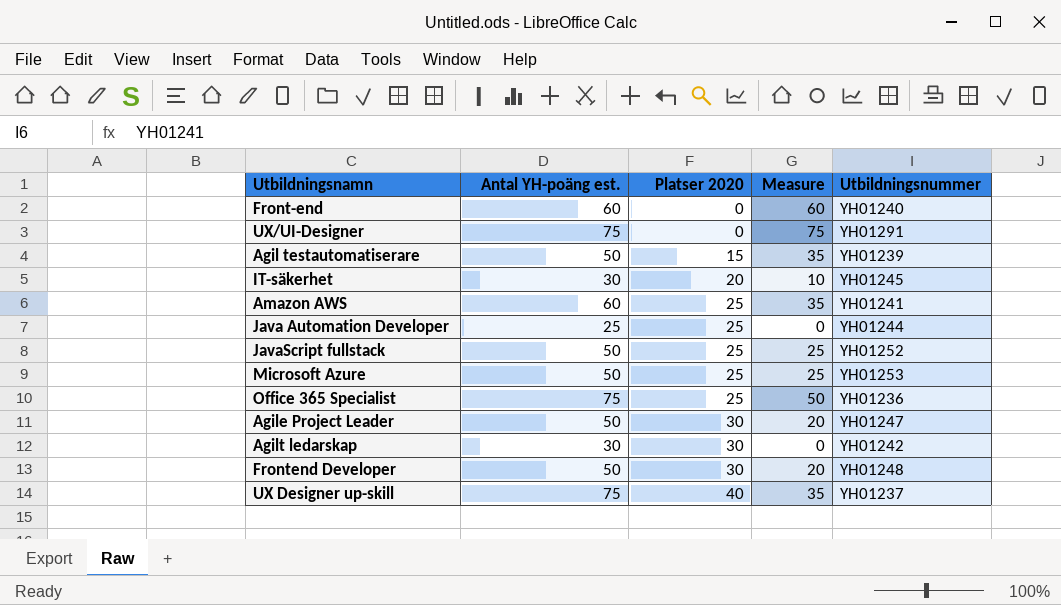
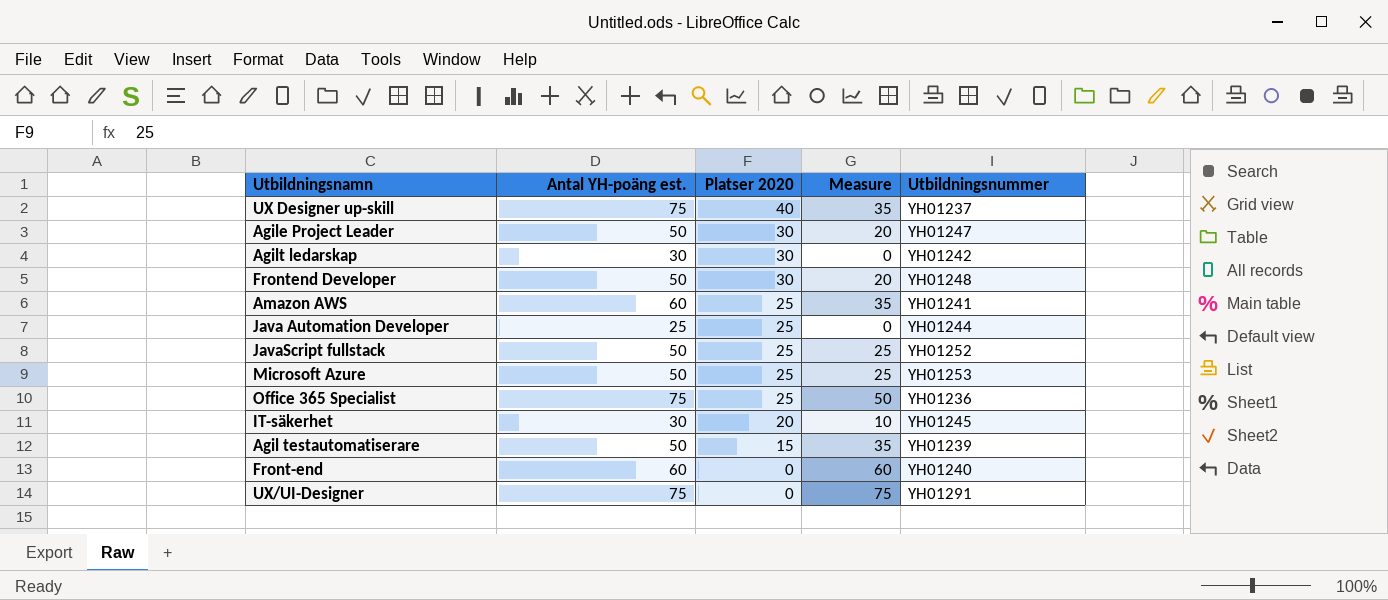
row order: Platser 2020 ascending -> Platser 2020 descending

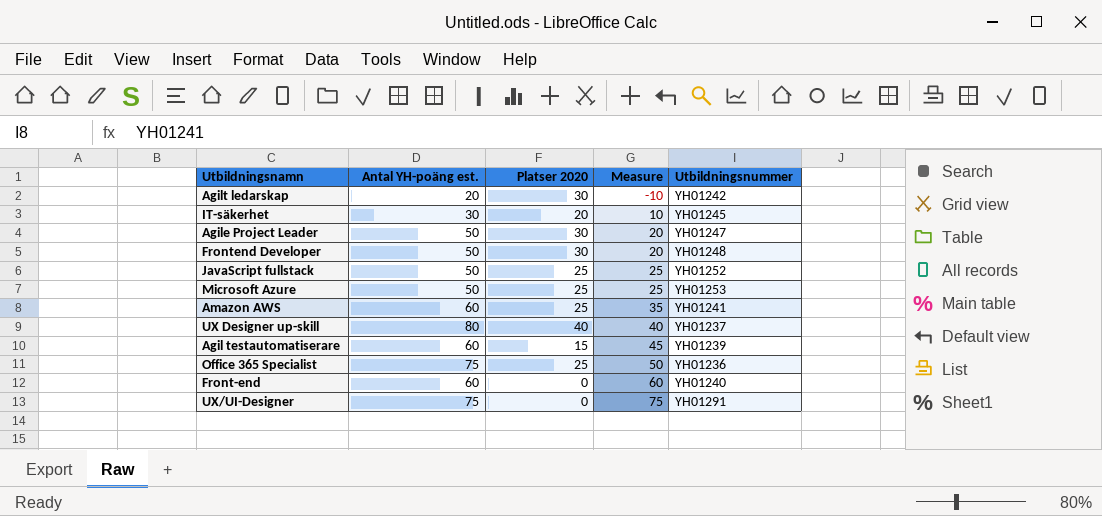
row order: Platser 2020 descending -> Measure ascending
row Java Automation Developer: 25 | 25 | 0 | YH01244 -> none
Agilt ledarskap | Antal YH-poäng est.: 30 -> 20
Agilt ledarskap | Measure: 0 -> -10
UX Designer up-skill | Antal YH-poäng est.: 75 -> 80
UX Designer up-skill | Measure: 35 -> 40
Agil testautomatiserare | Antal YH-poäng est.: 50 -> 60
Agil testautomatiserare | Measure: 35 -> 45

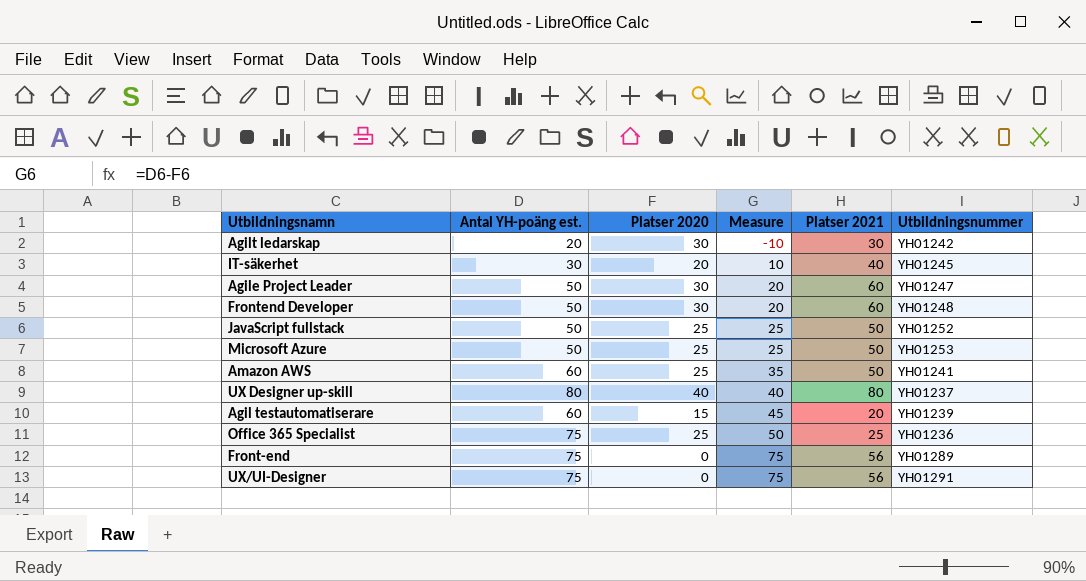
column Platser 2021 | position: none -> 5
Front-end | Antal YH-poäng est.: 60 -> 75
Front-end | Measure: 60 -> 75
Front-end | Utbildningsnummer: YH01240 -> YH01289

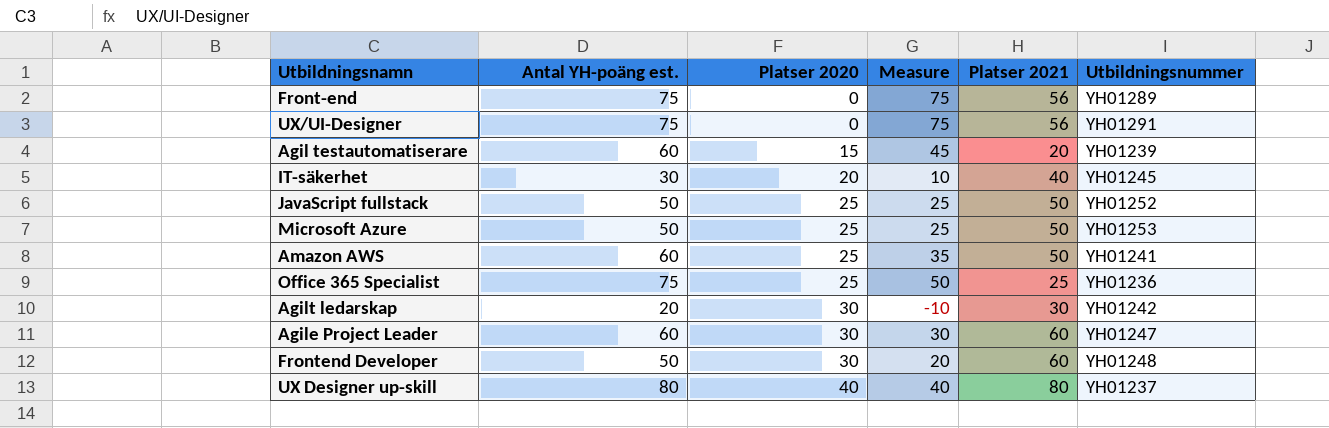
row order: Measure ascending -> Platser 2020 ascending
Agile Project Leader | Antal YH-poäng est.: 50 -> 60
Agile Project Leader | Measure: 20 -> 30

